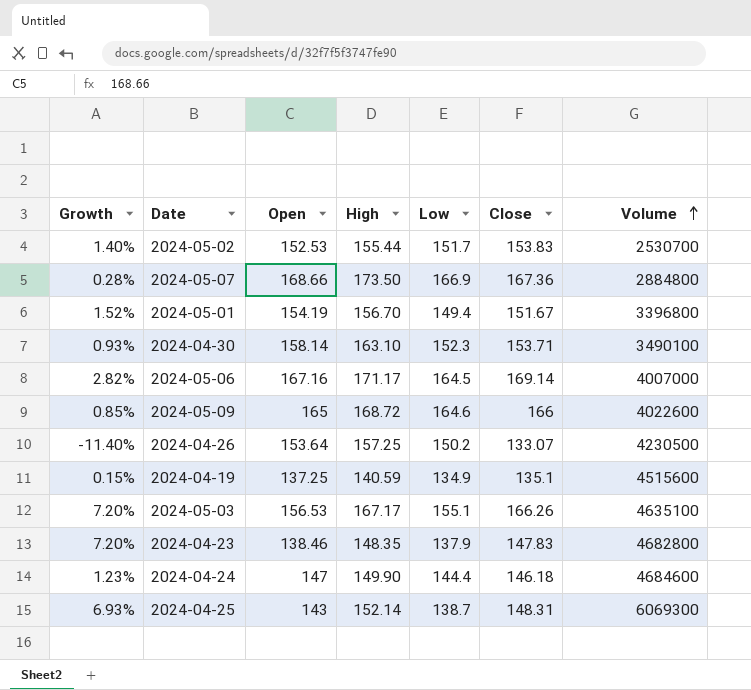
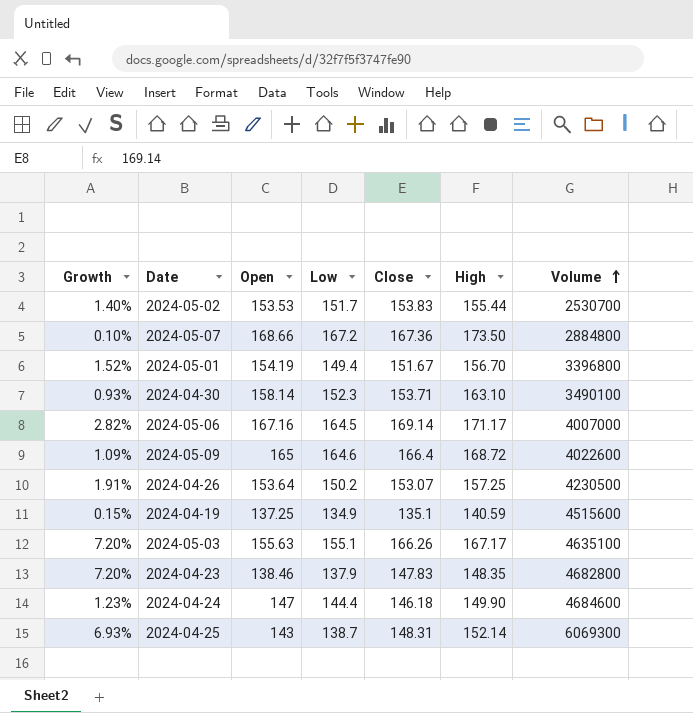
column High | position: 4 -> 6
2024-05-02 | Open: 152.53 -> 153.53
2024-05-07 | Growth: 0.28% -> 0.10%
2024-05-07 | Low: 166.9 -> 167.2
2024-05-09 | Growth: 0.85% -> 1.09%
2024-05-09 | Close: 166 -> 166.4
2024-04-26 | Growth: -11.40% -> 1.91%
2024-04-26 | Close: 133.07 -> 153.07
2024-05-03 | Open: 156.53 -> 155.63

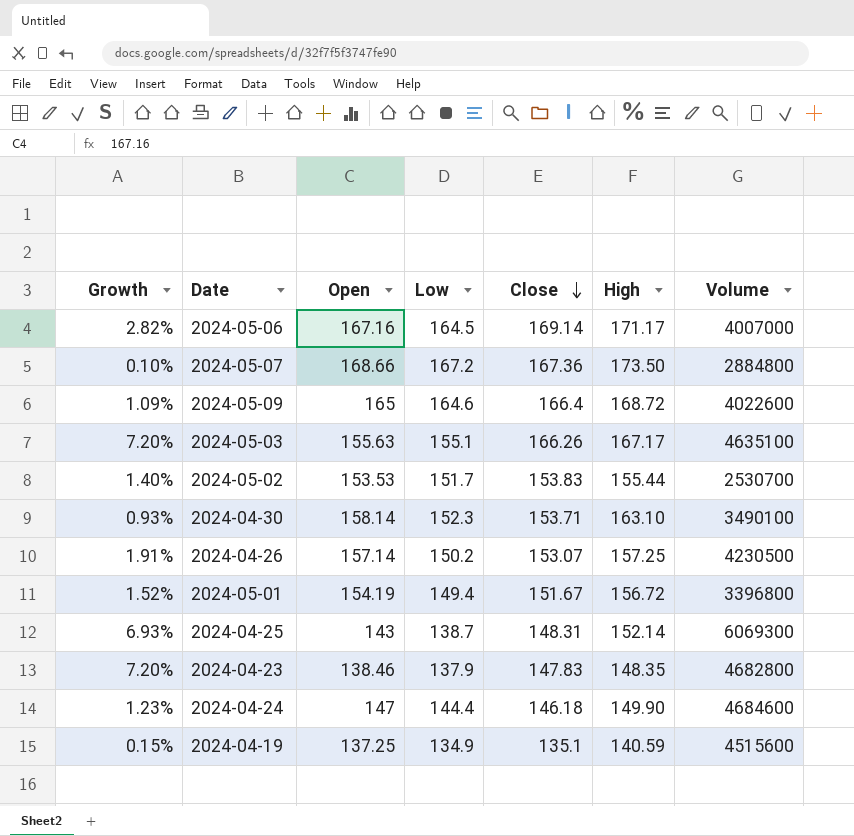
row order: Volume ascending -> Close descending
2024-04-26 | Open: 153.64 -> 157.14
2024-05-01 | High: 156.70 -> 156.72

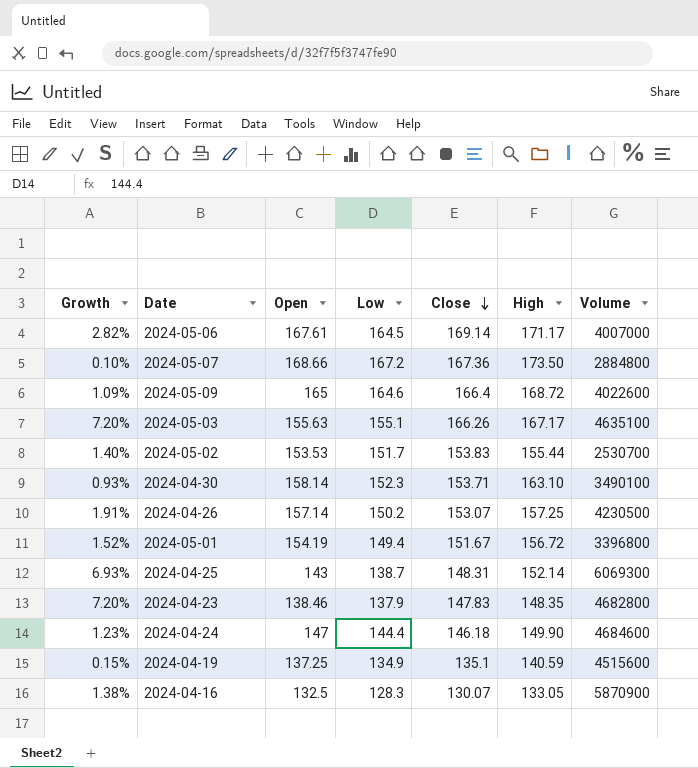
2024-05-06 | Open: 167.16 -> 167.61
row 2024-04-16: none -> 1.38% | 132.5 | 128.3 | 130.07 | 133.05 | 5870900

